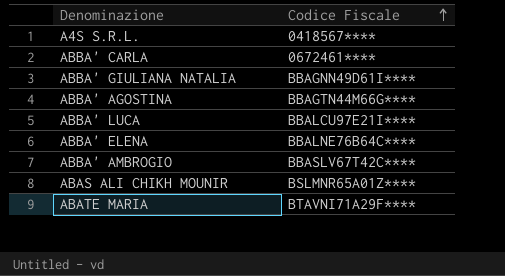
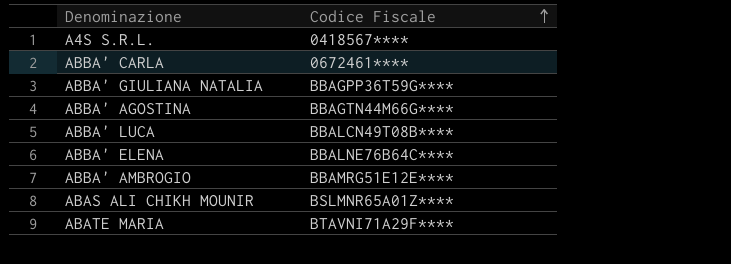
ABBA' GIULIANA NATALIA | Codice Fiscale: BBAGNN49D61I**** -> BBAGPP36T59G****
ABBA' LUCA | Codice Fiscale: BBALCU97E21I**** -> BBALCN49T08B****
ABBA' AMBROGIO | Codice Fiscale: BBASLV67T42C**** -> BBAMRG51E12E****

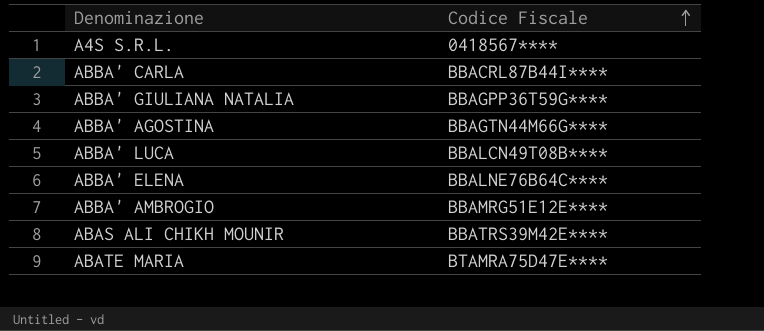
ABBA' CARLA | Codice Fiscale: 0672461**** -> BBACRL87B44I****
ABAS ALI CHIKH MOUNIR | Codice Fiscale: BSLMNR65A01Z**** -> BBATRS39M42E****
ABATE MARIA | Codice Fiscale: BTAVNI71A29F**** -> BTAMRA75D47E****

